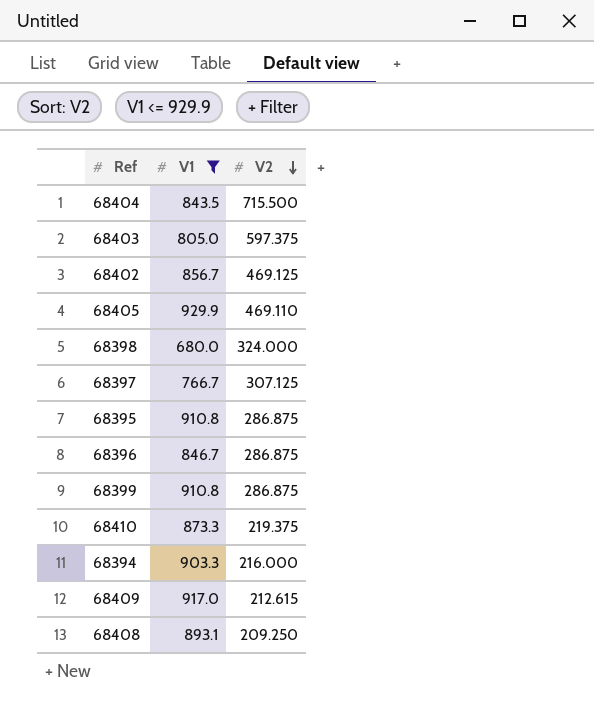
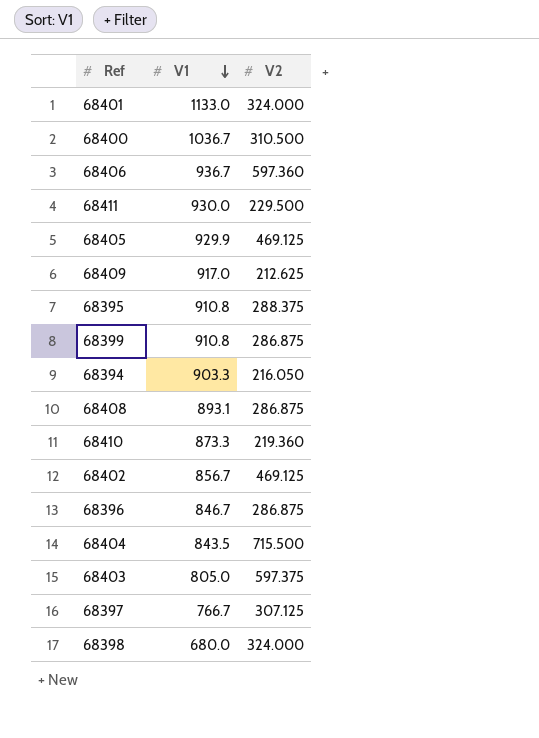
filter: V1 <= 929.9 -> none
row order: V2 descending -> V1 descending
68405 | V2: 469.110 -> 469.125
68409 | V2: 212.615 -> 212.625
68395 | V2: 286.875 -> 288.375
68394 | V2: 216.000 -> 216.050
68408 | V2: 209.250 -> 286.875
68410 | V2: 219.375 -> 219.360

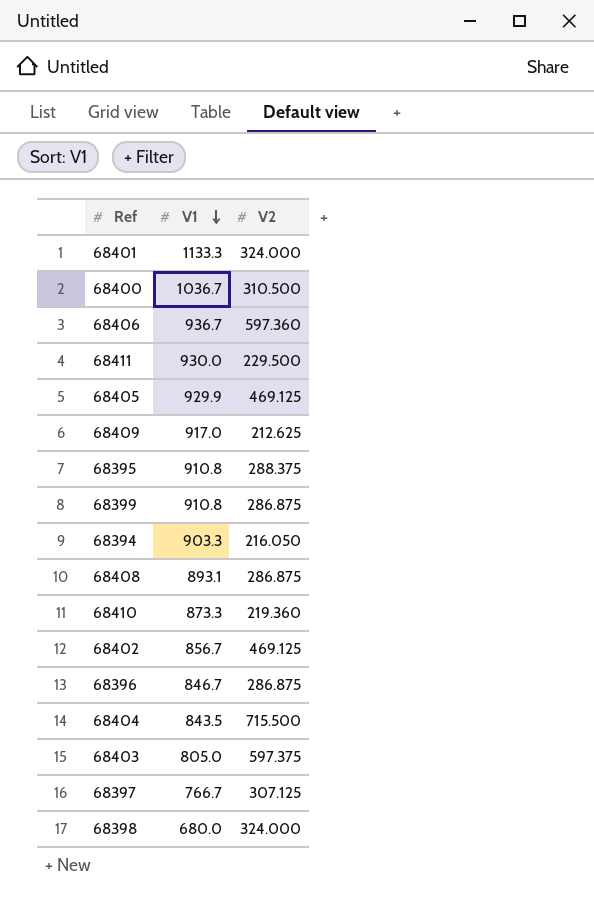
68401 | V1: 1133.0 -> 1133.3

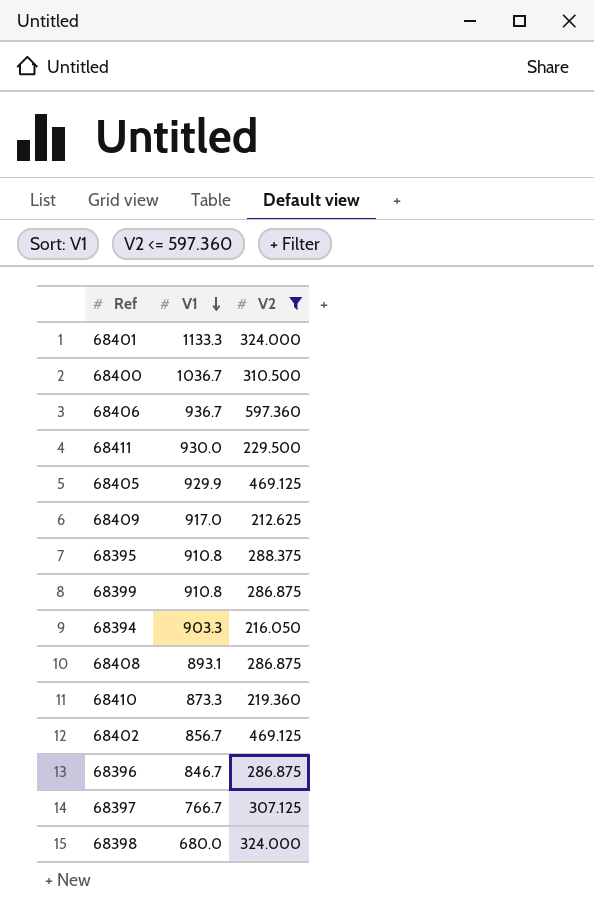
filter: none -> V2 <= 597.360

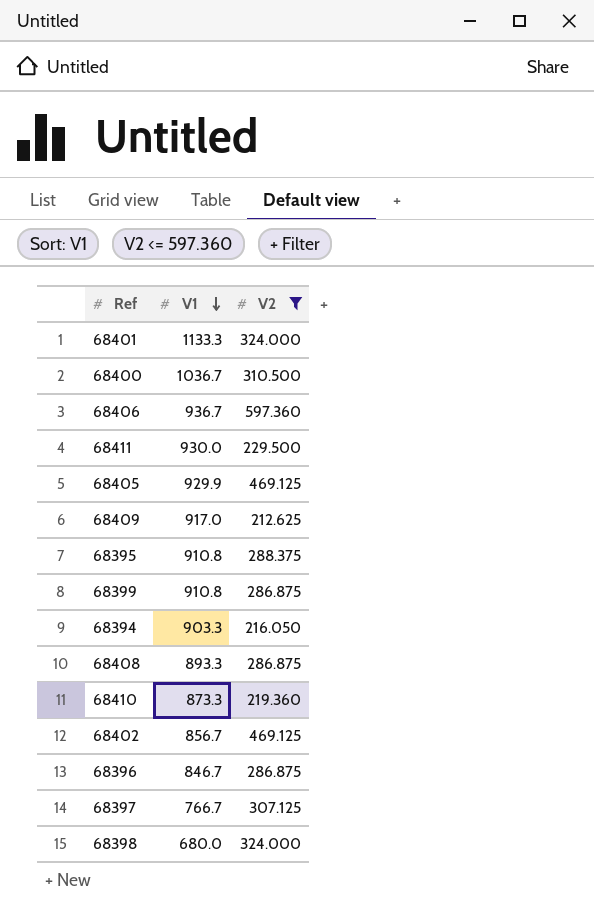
68408 | V1: 893.1 -> 893.3

